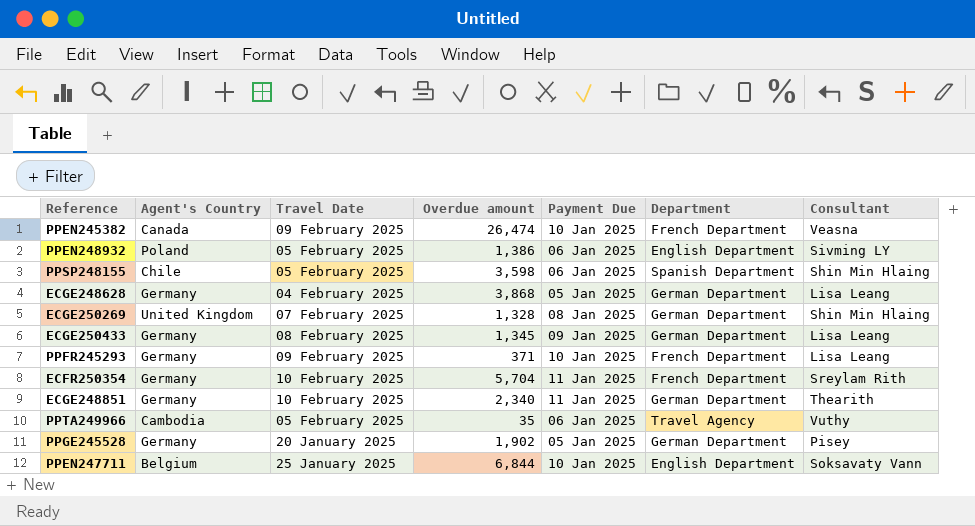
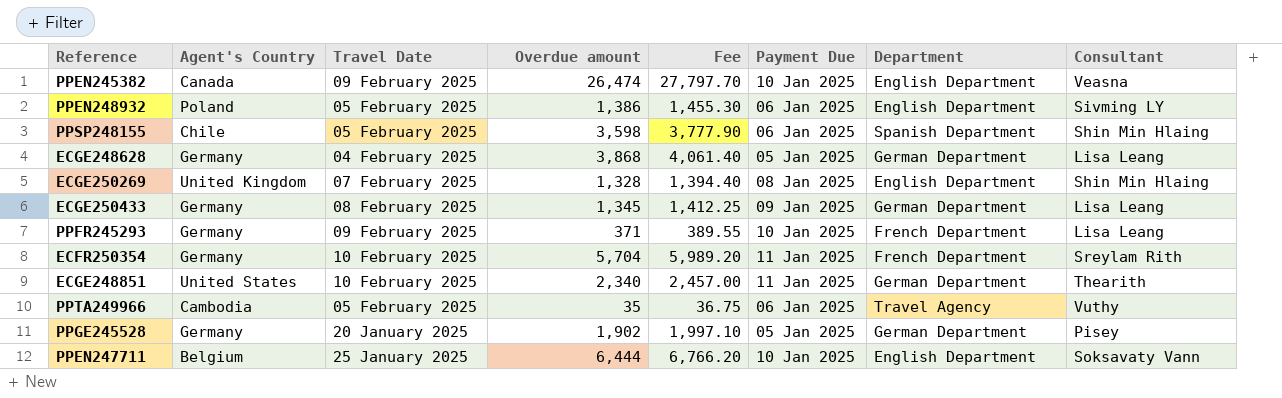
column Fee | formula: none -> [Overdue amount] * 1.05
PPEN245382 | Department: French Department -> English Department
ECGE250269 | Department: German Department -> English Department
ECGE248851 | Agent's Country: Germany -> United States
PPEN247711 | Overdue amount: 6,844 -> 6,444

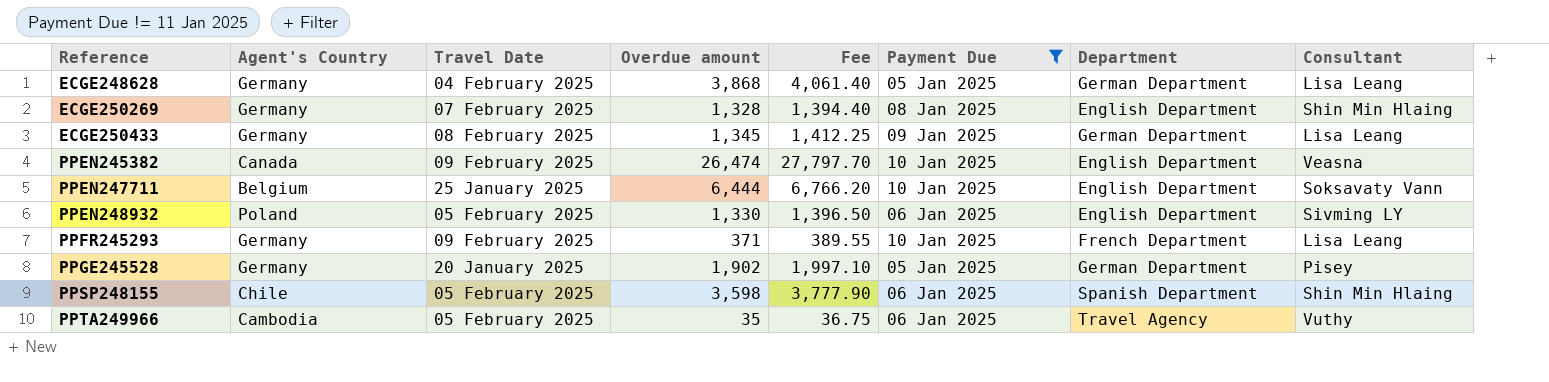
filter: none -> Payment Due != 11 Jan 2025
row order: none -> Reference ascending
ECGE250269 | Agent's Country: United Kingdom -> Germany
PPEN248932 | Overdue amount: 1,386 -> 1,330
PPEN248932 | Fee: 1,455.30 -> 1,396.50

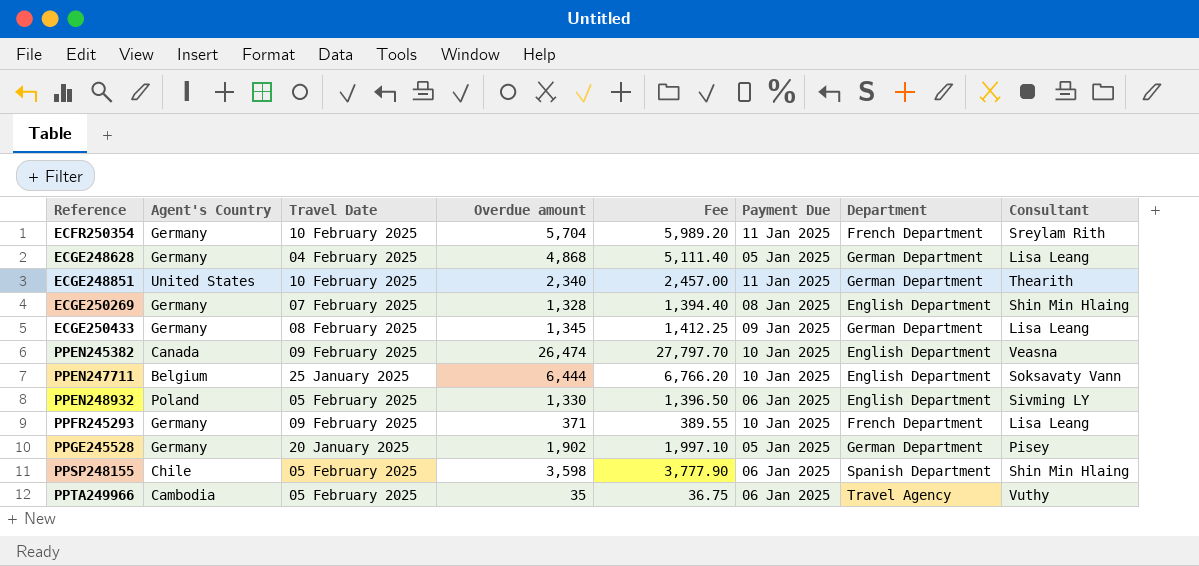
filter: Payment Due != 11 Jan 2025 -> none
ECGE248628 | Overdue amount: 3,868 -> 4,868
ECGE248628 | Fee: 4,061.40 -> 5,111.40

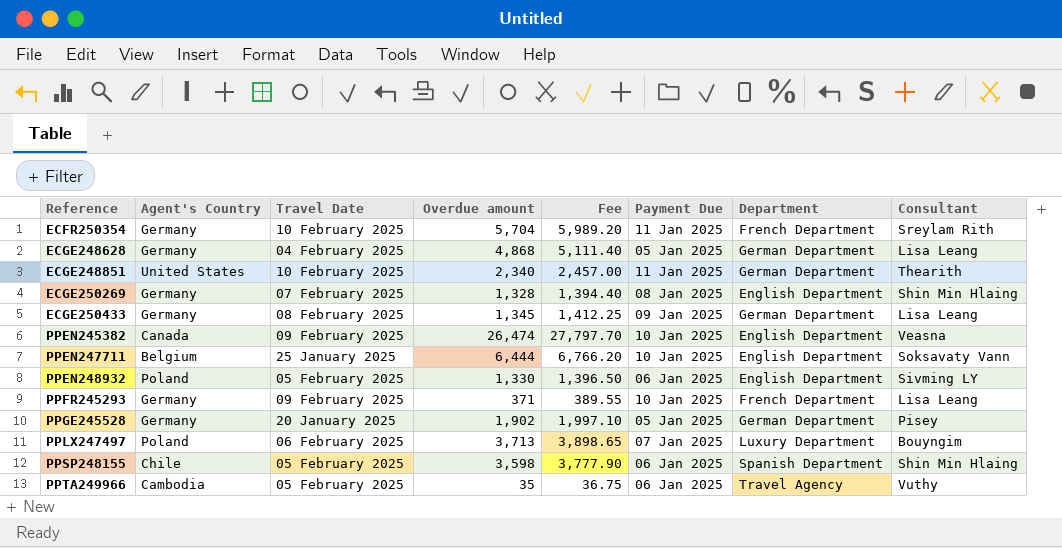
row PPLX247497: none -> Poland | 06 February 2025 | 3,713 | 3,898.65 | 07 Jan 2025 | Luxury Department | Bouyngim

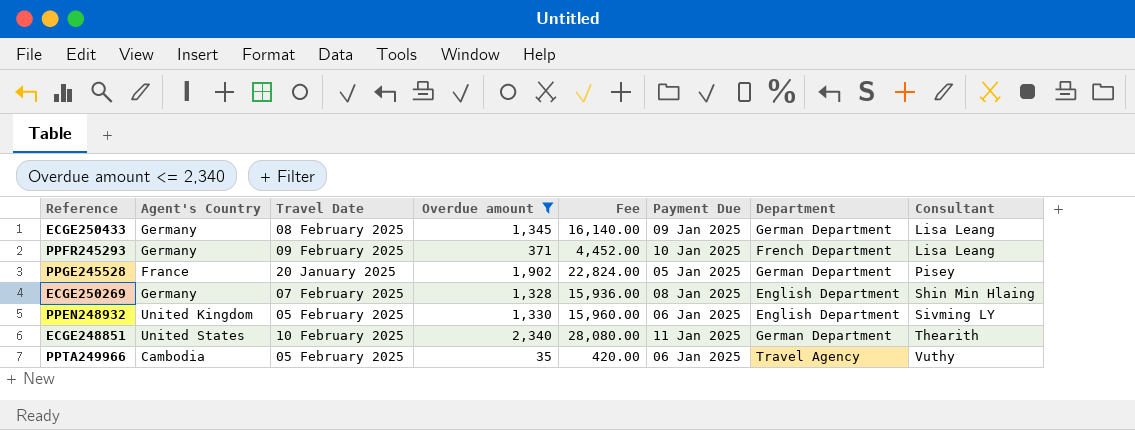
filter: none -> Overdue amount <= 2,340
row order: Reference ascending -> Consultant ascending
column Fee | formula: [Overdue amount] * 1.05 -> [Overdue amount] * 12
PPGE245528 | Agent's Country: Germany -> France
PPEN248932 | Agent's Country: Poland -> United Kingdom

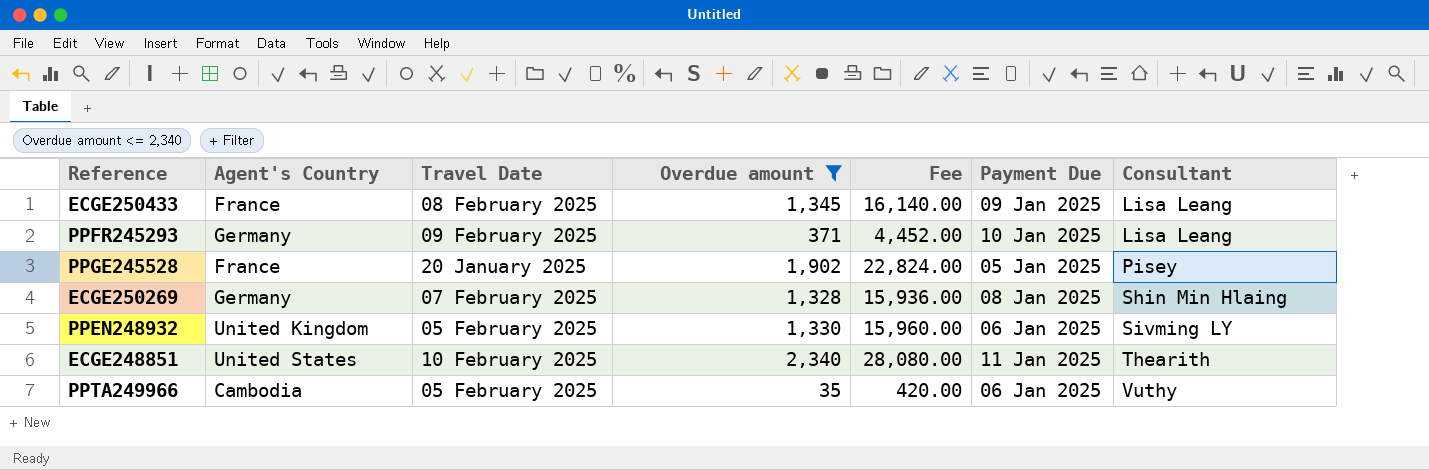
column Department | position: 7 -> none
ECGE250433 | Agent's Country: Germany -> France

